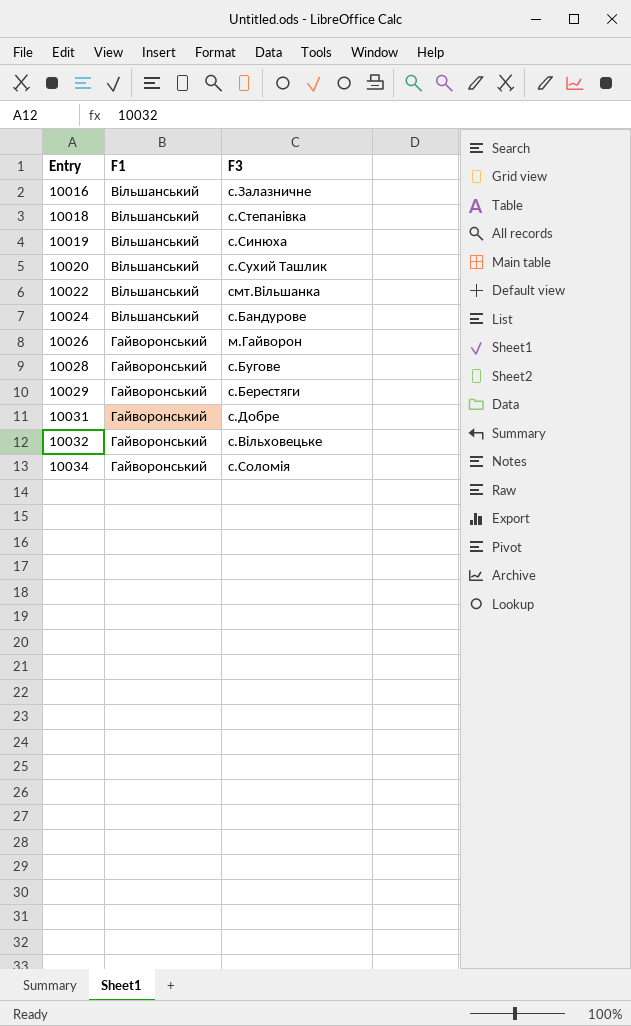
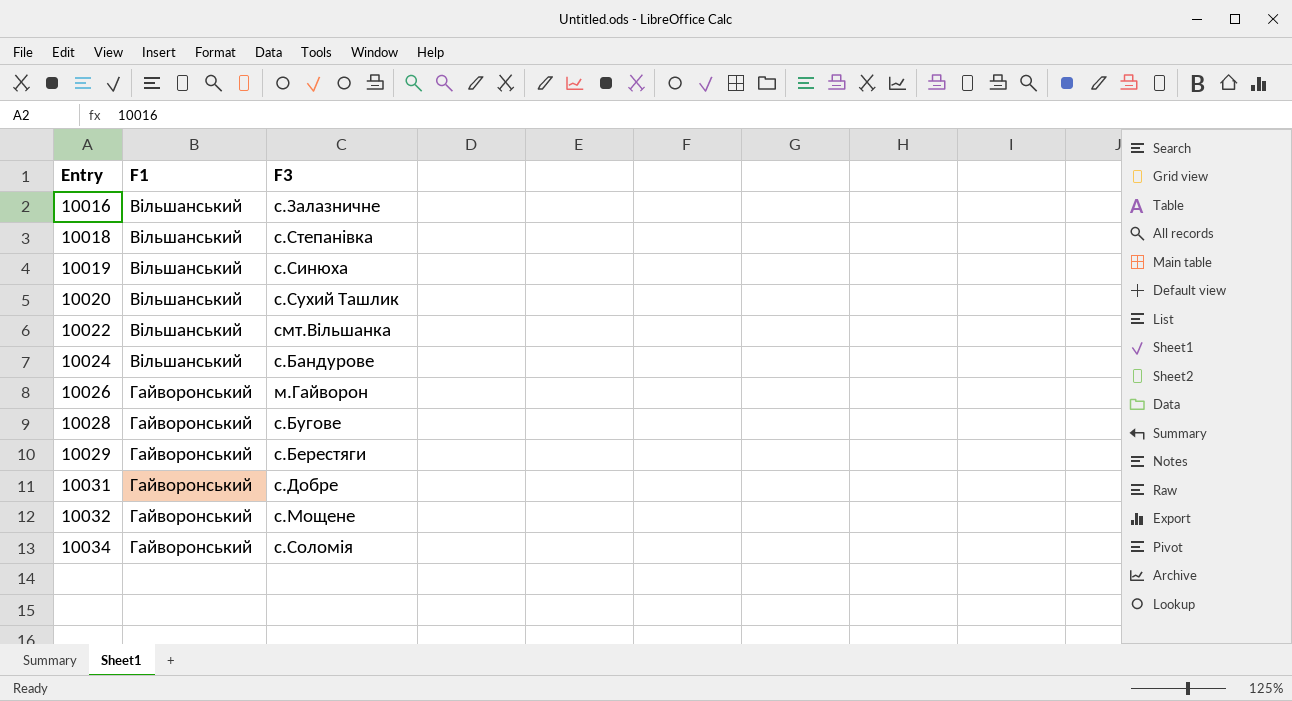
10032 | F3: с.Вільховецьке -> с.Мощене

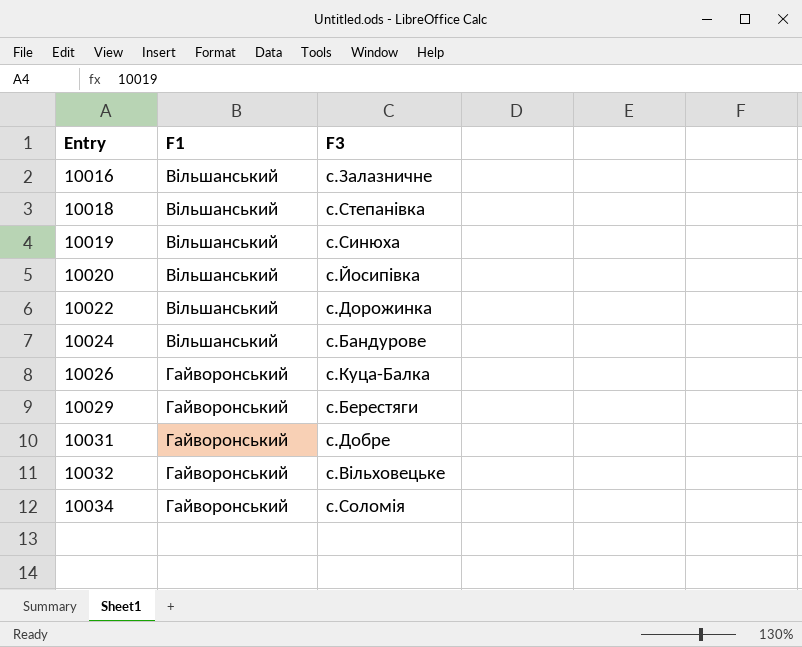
row 10028: Гайворонський | с.Бугове -> none
10020 | F3: с.Сухий Ташлик -> с.Йосипівка
10022 | F3: смт.Вільшанка -> с.Дорожинка
10026 | F3: м.Гайворон -> с.Куца-Балка
10032 | F3: с.Мощене -> с.Вільховецьке

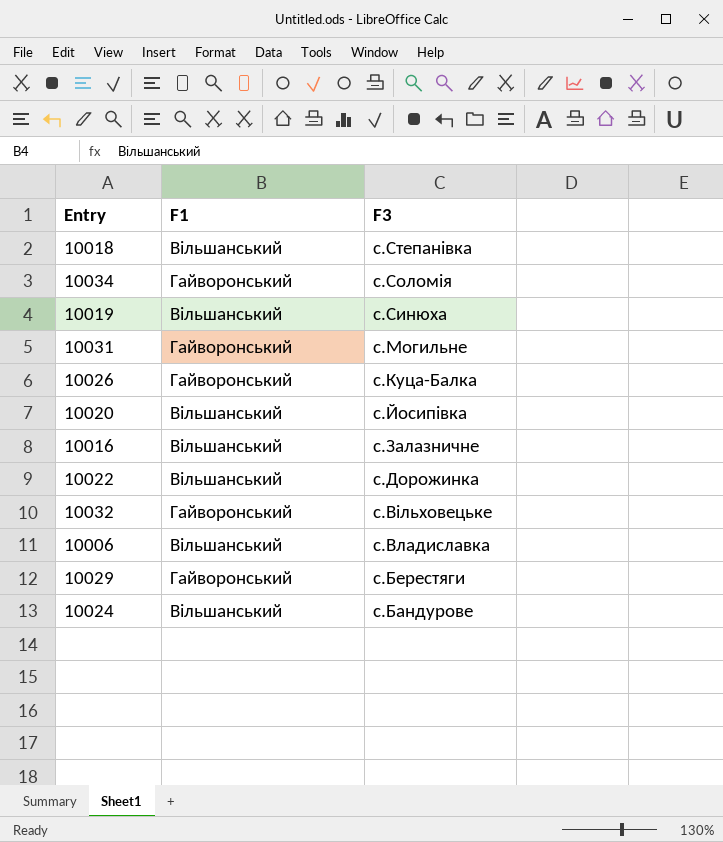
row order: Entry ascending -> F3 descending
10031 | F3: с.Добре -> с.Могильне
row 10006: none -> Вільшанський | с.Владиславка

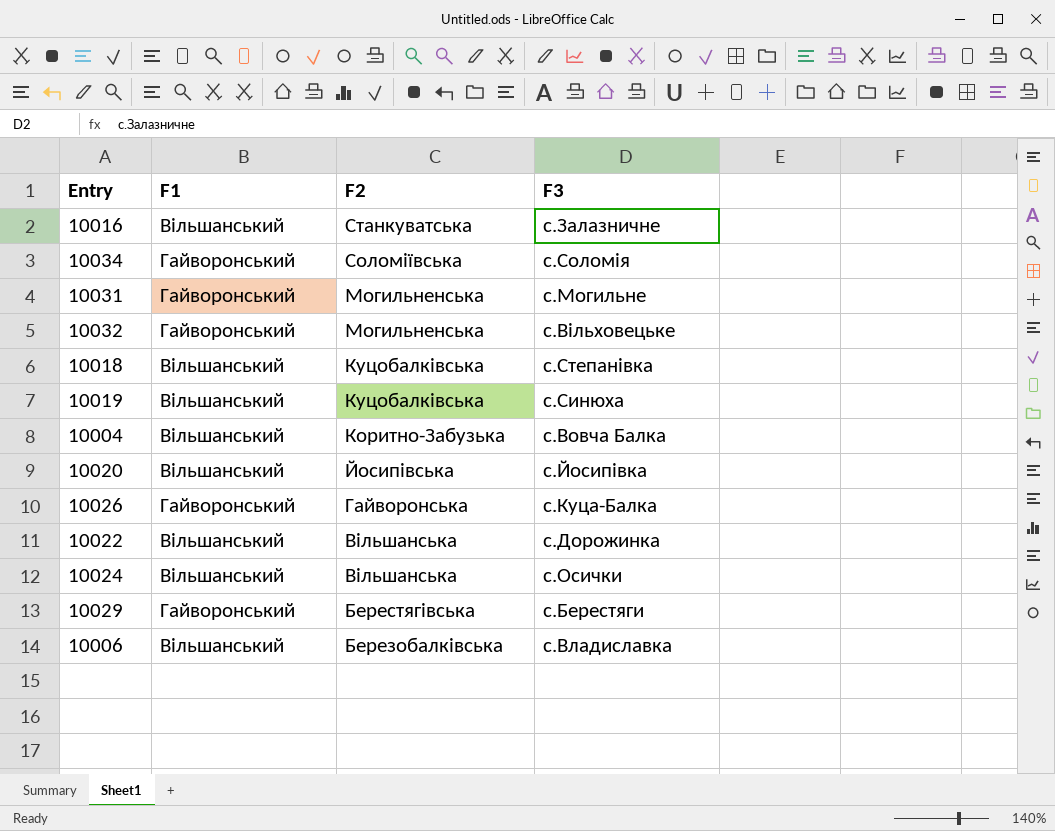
row order: F3 descending -> F2 descending
column F2 | position: none -> 3
row 10004: none -> Вільшанський | Коритно-Забузька | с.Вовча Балка
10024 | F3: с.Бандурове -> с.Осички

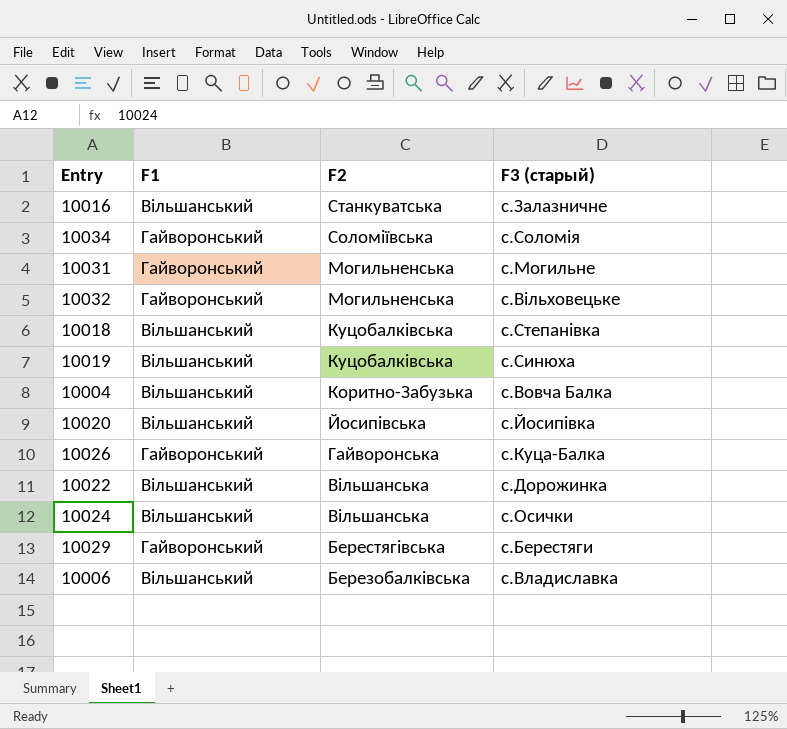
column name: F3 -> F3 (старый)

